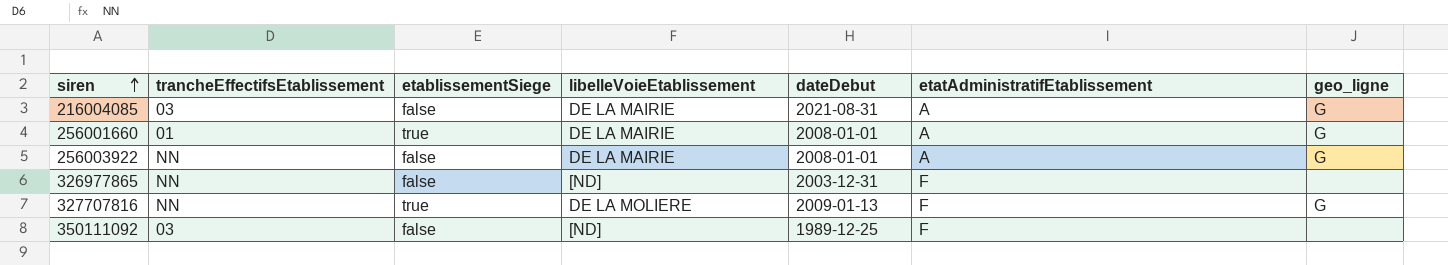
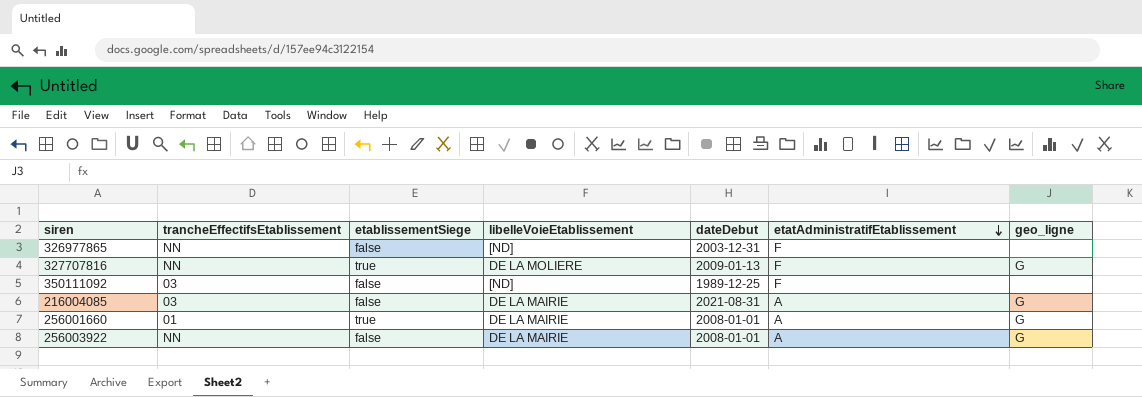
row order: siren ascending -> etatAdministratifEtablissement descending

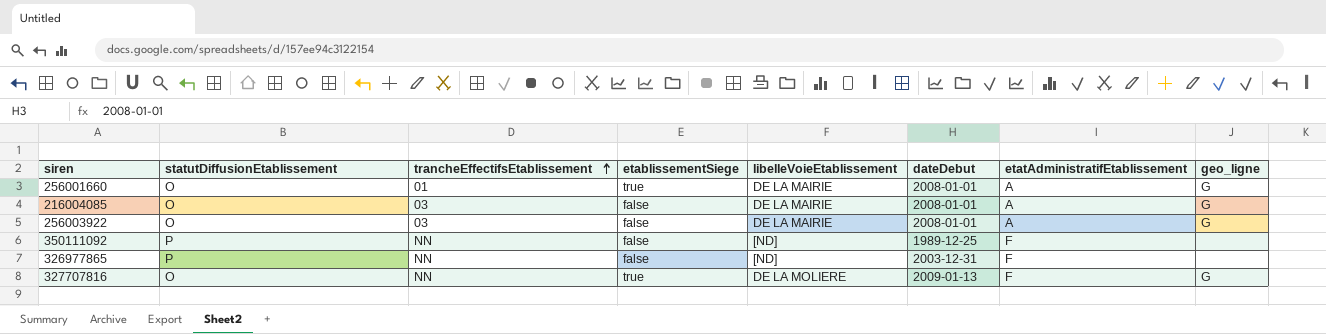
row order: etatAdministratifEtablissement descending -> trancheEffectifsEtablissement ascending
column statutDiffusionEtablissement | position: none -> 2
216004085 | dateDebut: 2021-08-31 -> 2008-01-01
256003922 | trancheEffectifsEtablissement: NN -> 03
350111092 | trancheEffectifsEtablissement: 03 -> NN

